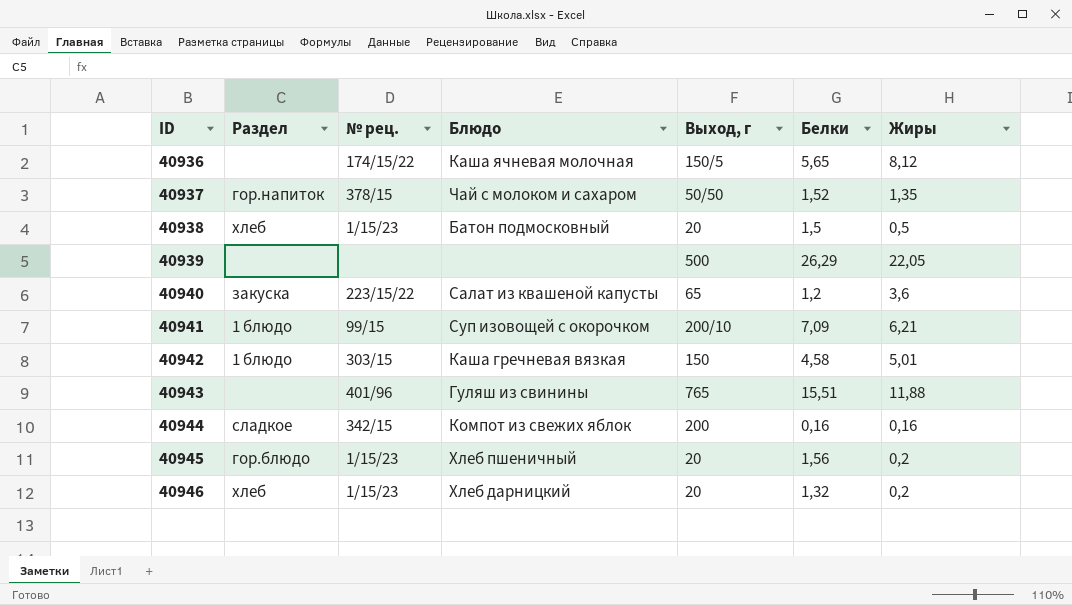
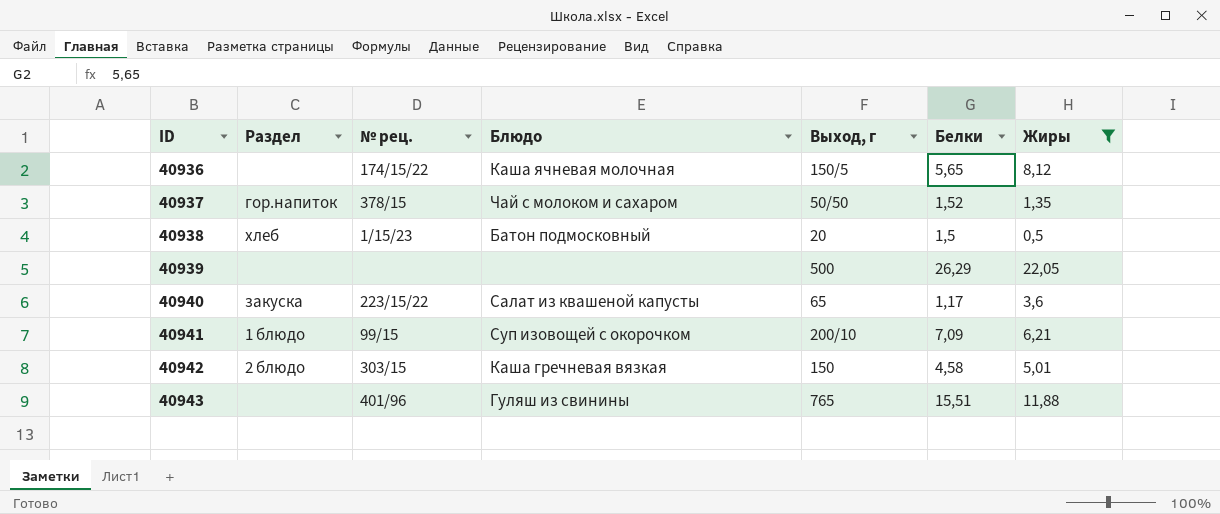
filter: none -> Жиры >= 0,5
40940 | Белки: 1,2 -> 1,17
40942 | Раздел: 1 блюдо -> 2 блюдо

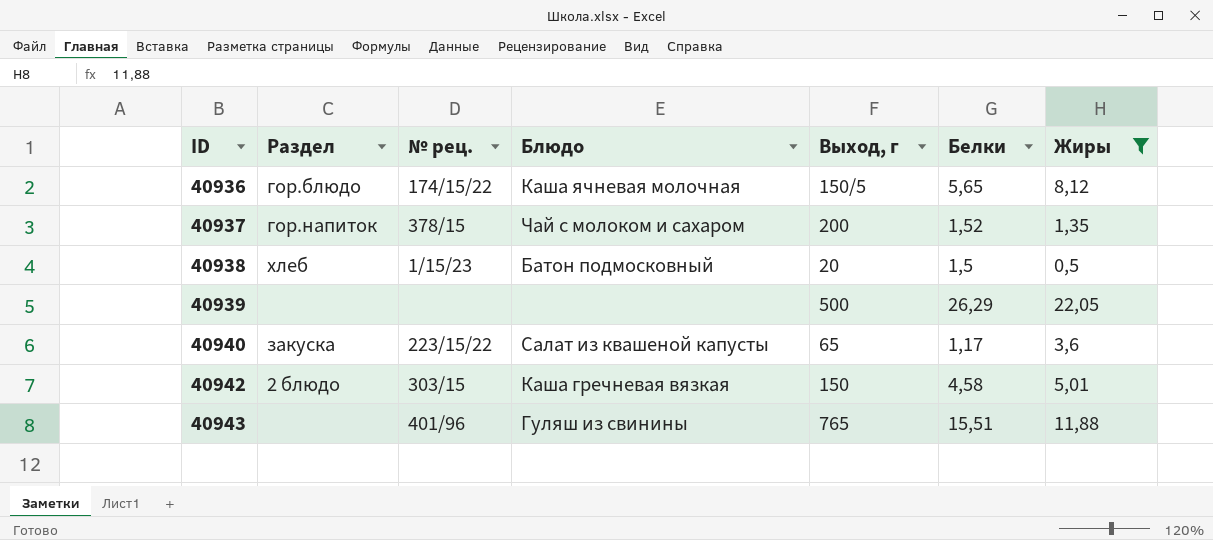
row 40941: 1 блюдо | 99/15 | Суп изовощей с окорочком | 200/10 | 7,09 | 6,21 -> none
40936 | Раздел: none -> гор.блюдо
40937 | Выход, г: 50/50 -> 200

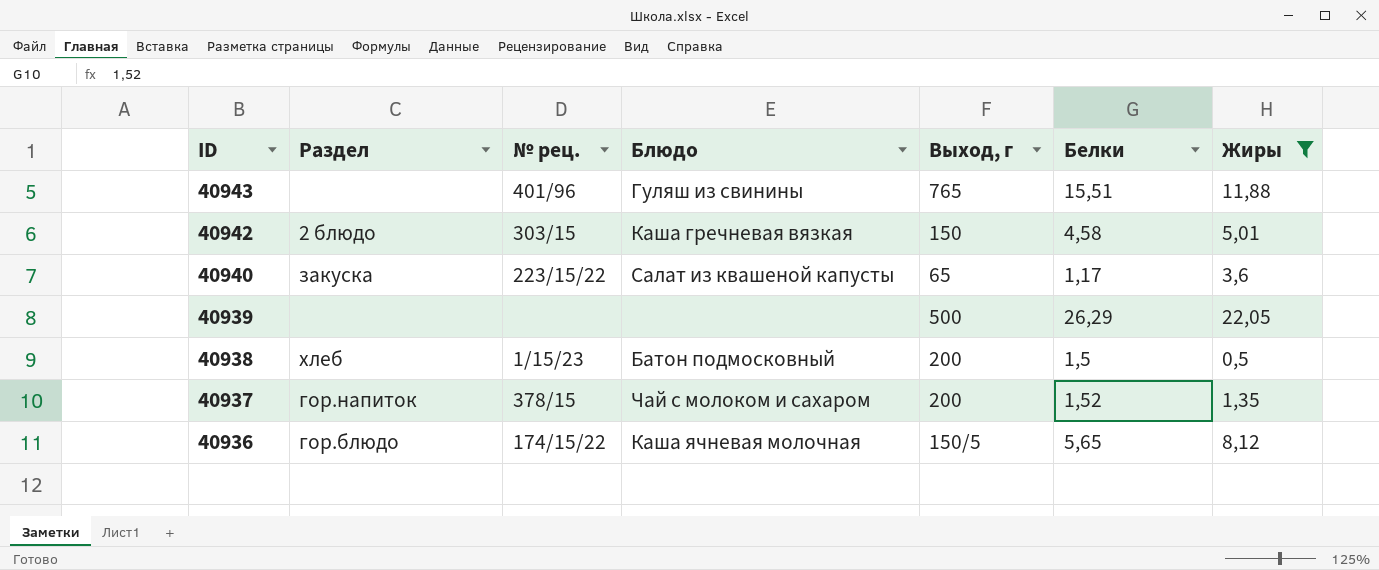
row order: ID ascending -> ID descending
40938 | Выход, г: 20 -> 200

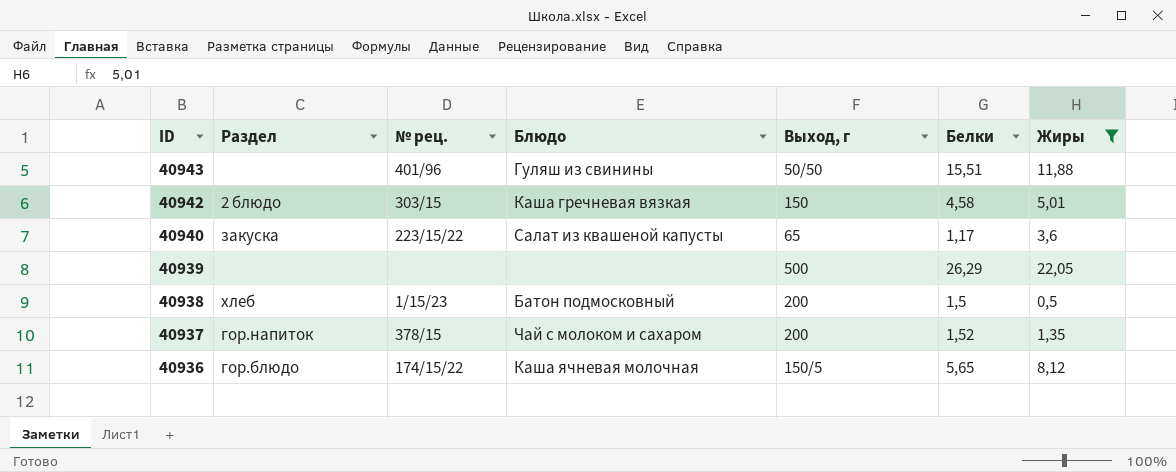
40943 | Выход, г: 765 -> 50/50

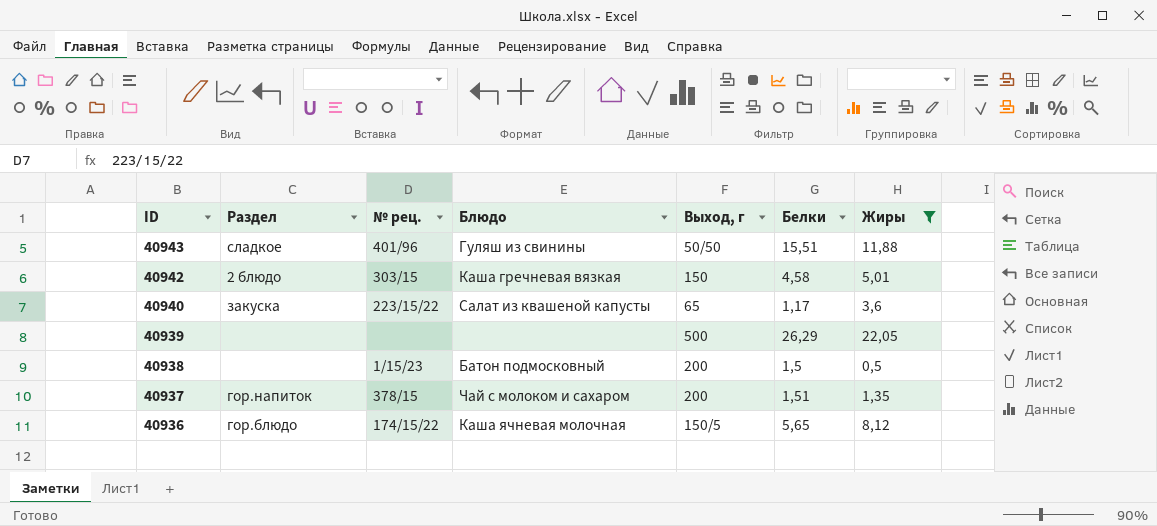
40943 | Раздел: none -> сладкое
40938 | Раздел: хлеб -> none
40937 | Белки: 1,52 -> 1,51

